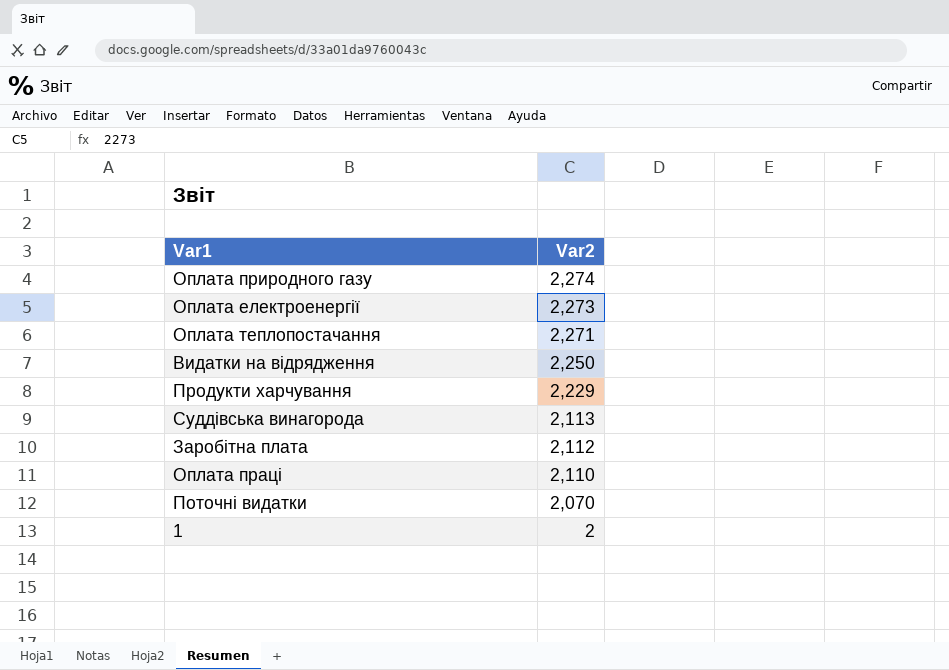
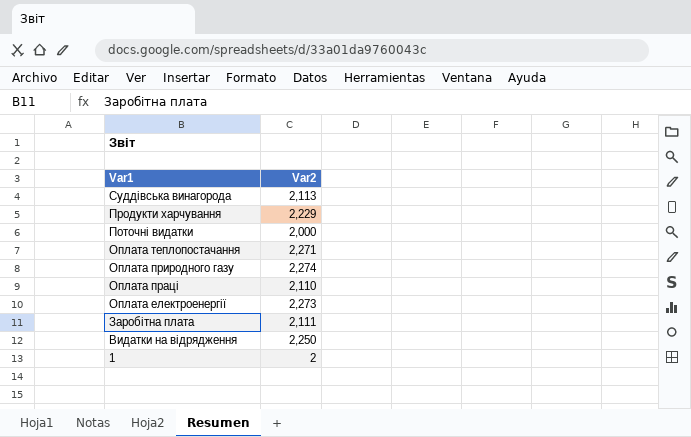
row order: Var2 descending -> Var1 descending
Поточні видатки | Var2: 2,070 -> 2,000
Заробітна плата | Var2: 2,112 -> 2,111

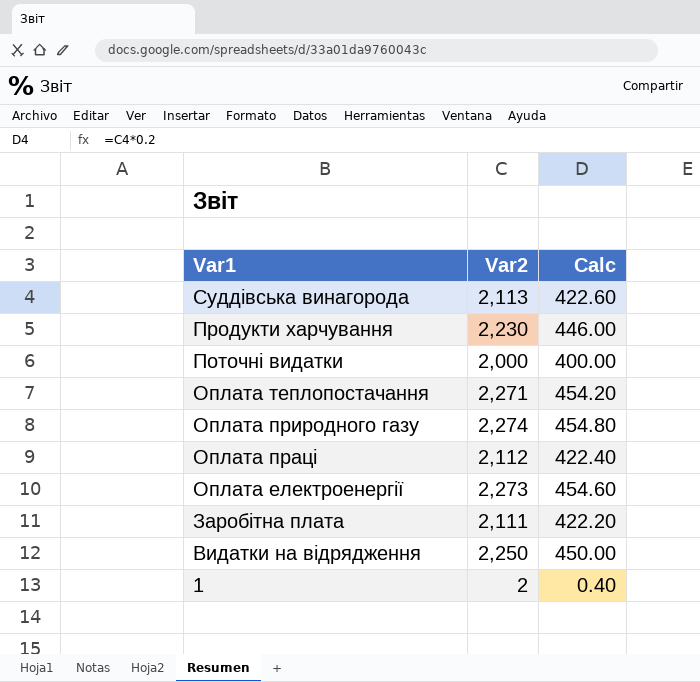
column Calc | formula: none -> [Var2] * 0.2
Продукти харчування | Var2: 2,229 -> 2,230
Оплата праці | Var2: 2,110 -> 2,112

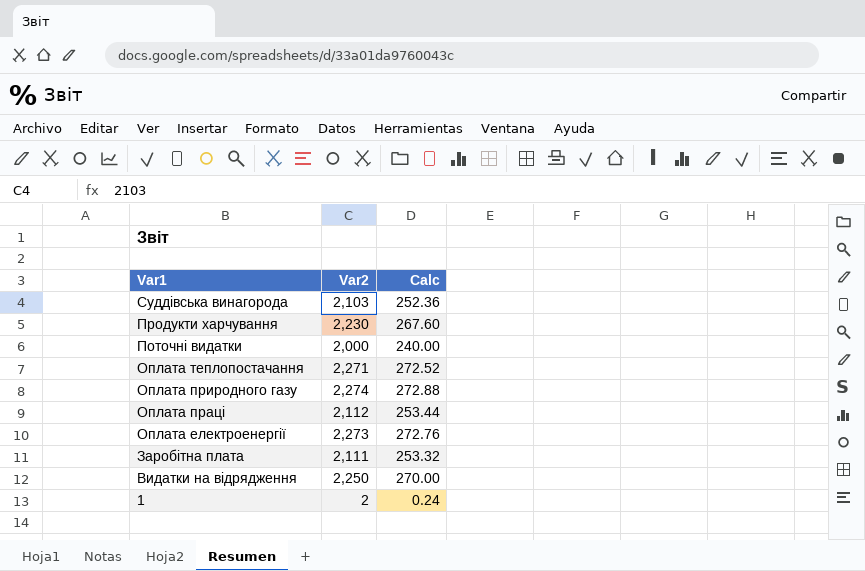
column Calc | formula: [Var2] * 0.2 -> [Var2] * 0.12
Суддівська винагорода | Var2: 2,113 -> 2,103

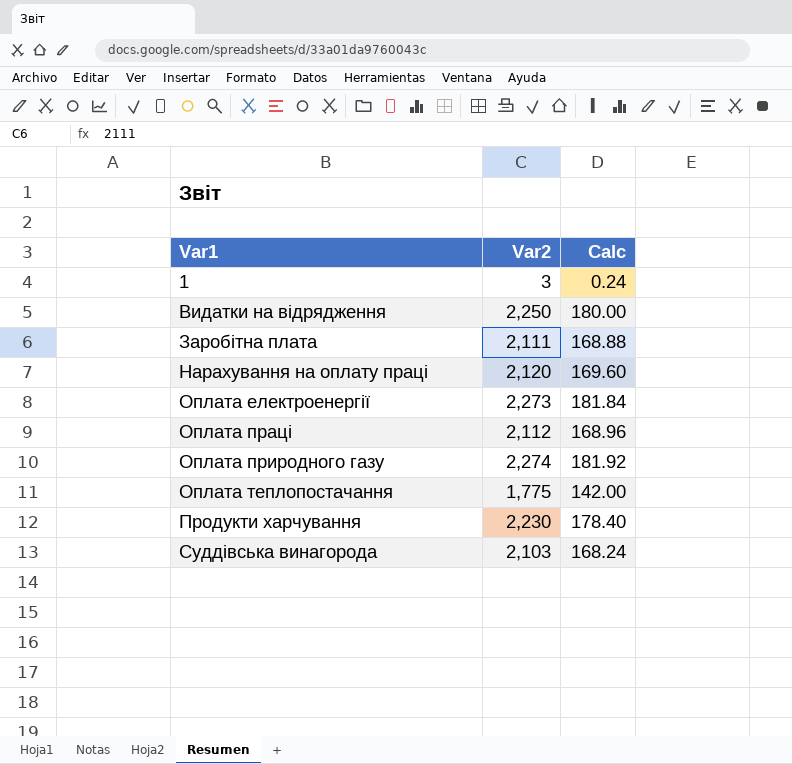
row order: Var1 descending -> Var1 ascending
column Calc | formula: [Var2] * 0.12 -> [Var2] * 0.08
row Поточні видатки: 2,000 | 240.00 -> none
1 | Var2: 2 -> 3
row Нарахування на оплату праці: none -> 2,120 | 169.60
Оплата теплопостачання | Var2: 2,271 -> 1,775

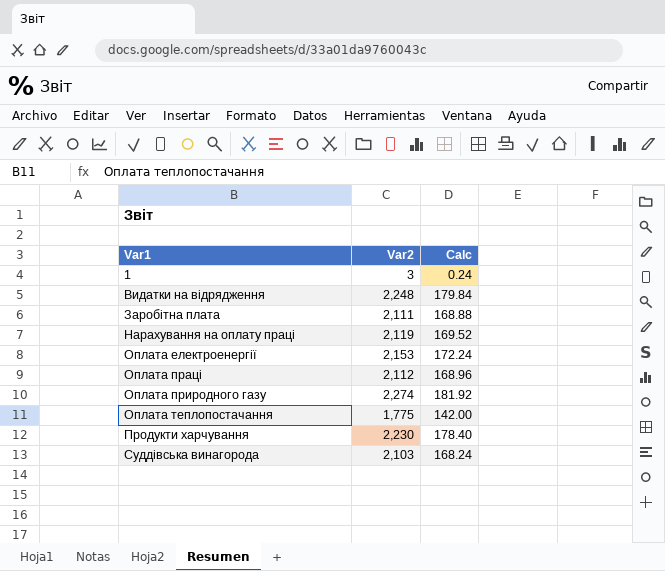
Видатки на відрядження | Var2: 2,250 -> 2,248
Видатки на відрядження | Calc: 180.00 -> 179.84
Нарахування на оплату праці | Var2: 2,120 -> 2,119
Нарахування на оплату праці | Calc: 169.60 -> 169.52
Оплата електроенергії | Var2: 2,273 -> 2,153
Оплата електроенергії | Calc: 181.84 -> 172.24

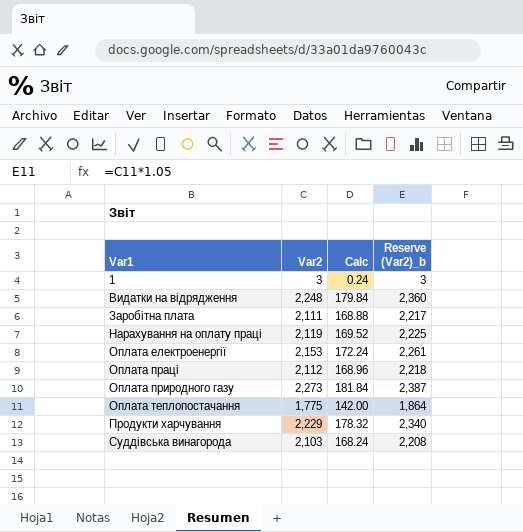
column Reserve (Var2)_b | formula: none -> [Var2] * 1.05
Оплата природного газу | Var2: 2,274 -> 2,273
Оплата природного газу | Calc: 181.92 -> 181.84
Продукти харчування | Var2: 2,230 -> 2,229
Продукти харчування | Calc: 178.40 -> 178.32

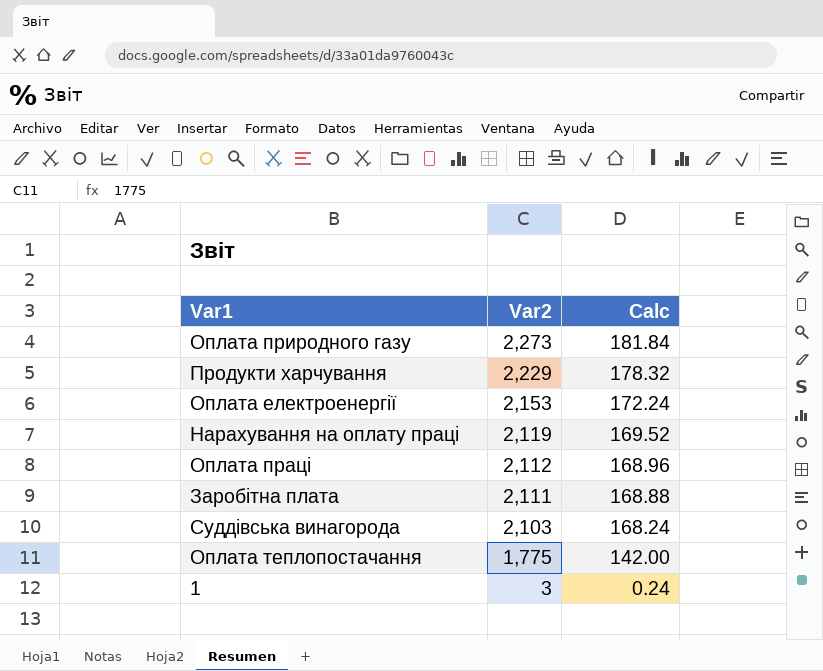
row order: Var1 ascending -> Var2 descending
column Reserve (Var2)_b | formula: [Var2] * 1.05 -> none
row Видатки на відрядження: 2,248 | 179.84 | 2,360 -> none

